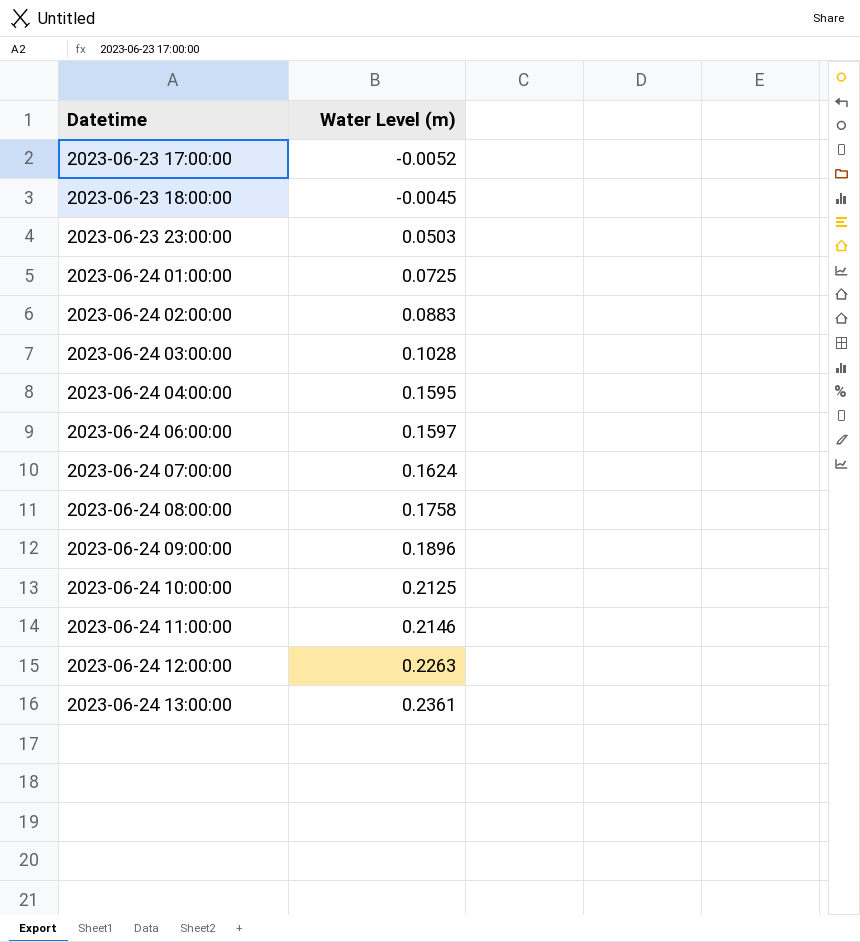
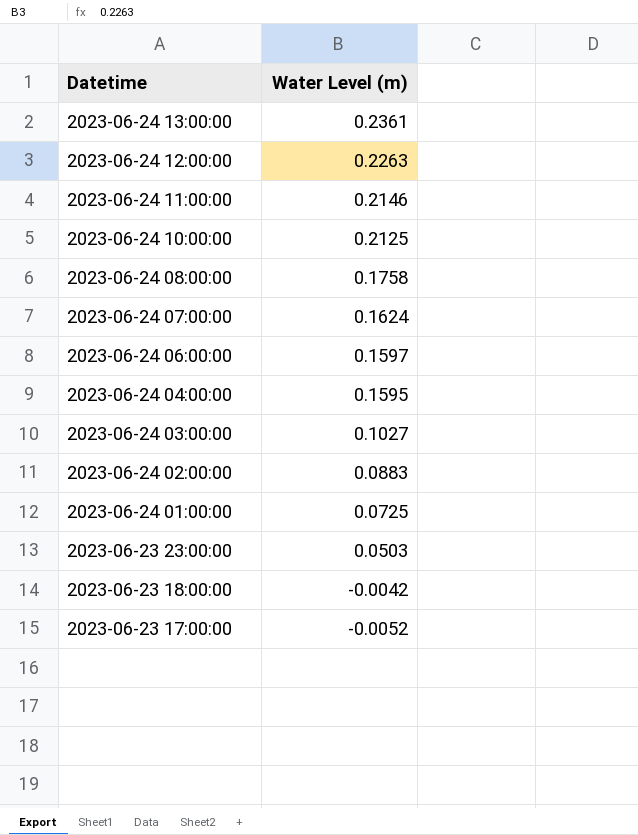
row order: Datetime ascending -> Datetime descending
row 2023-06-24 09:00:00: 0.1896 -> none
2023-06-24 03:00:00 | Water Level (m): 0.1028 -> 0.1027
2023-06-23 18:00:00 | Water Level (m): -0.0045 -> -0.0042

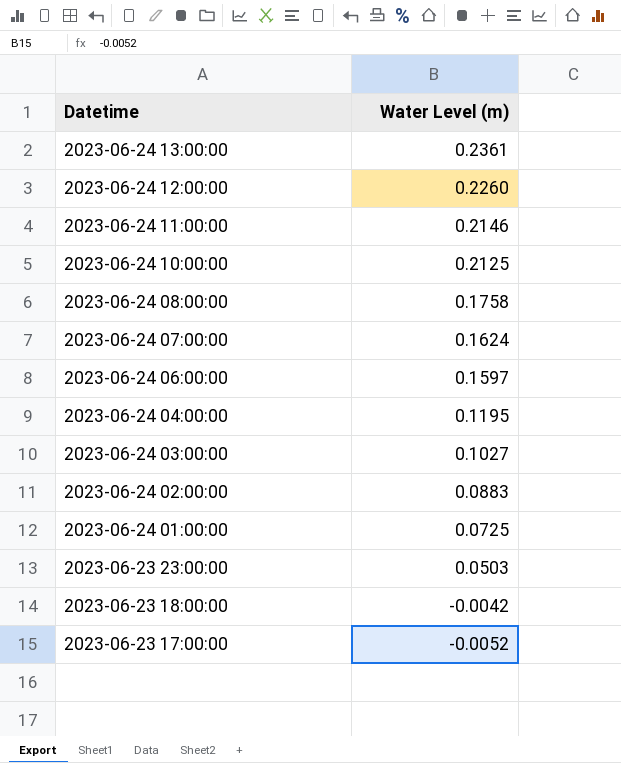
2023-06-24 12:00:00 | Water Level (m): 0.2263 -> 0.2260
2023-06-24 04:00:00 | Water Level (m): 0.1595 -> 0.1195

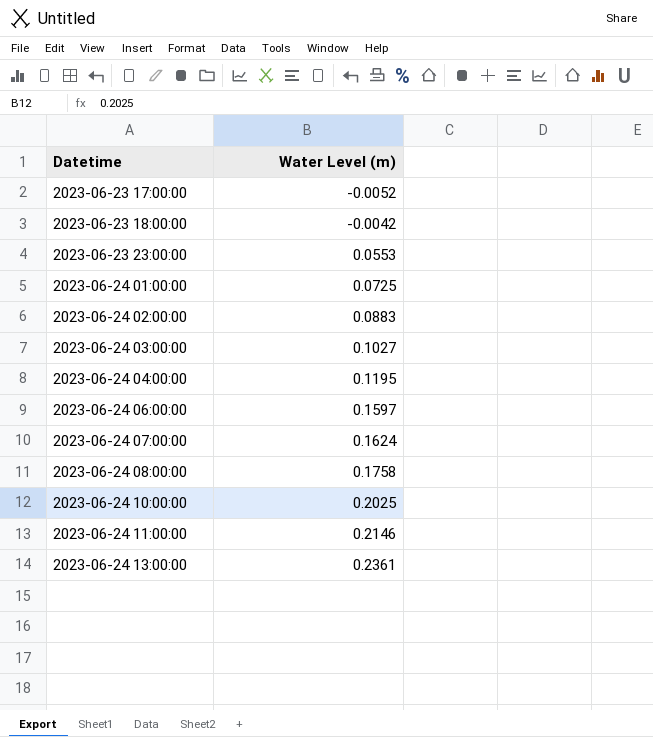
row order: Datetime descending -> Datetime ascending
row 2023-06-24 12:00:00: 0.2260 -> none
2023-06-23 23:00:00 | Water Level (m): 0.0503 -> 0.0553
2023-06-24 10:00:00 | Water Level (m): 0.2125 -> 0.2025

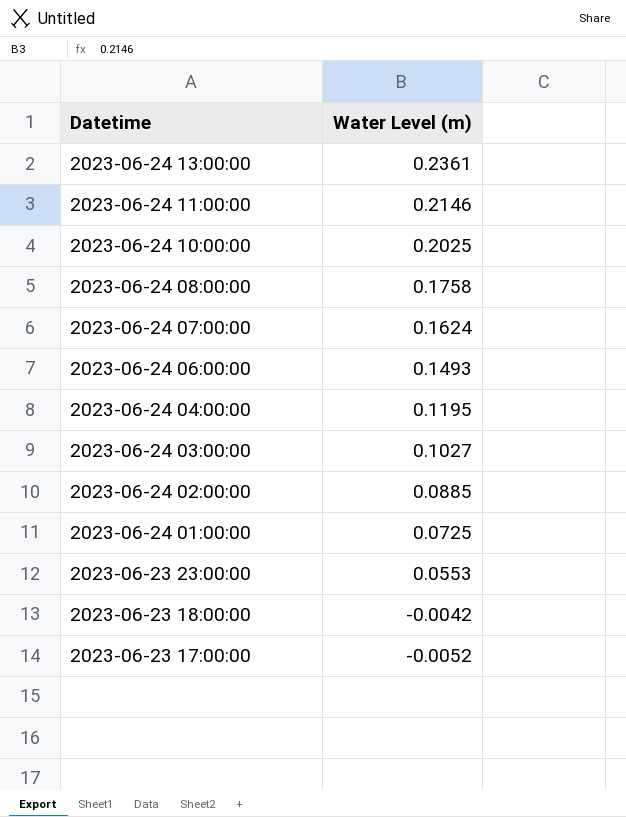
row order: Datetime ascending -> Datetime descending
2023-06-24 06:00:00 | Water Level (m): 0.1597 -> 0.1493
2023-06-24 02:00:00 | Water Level (m): 0.0883 -> 0.0885

